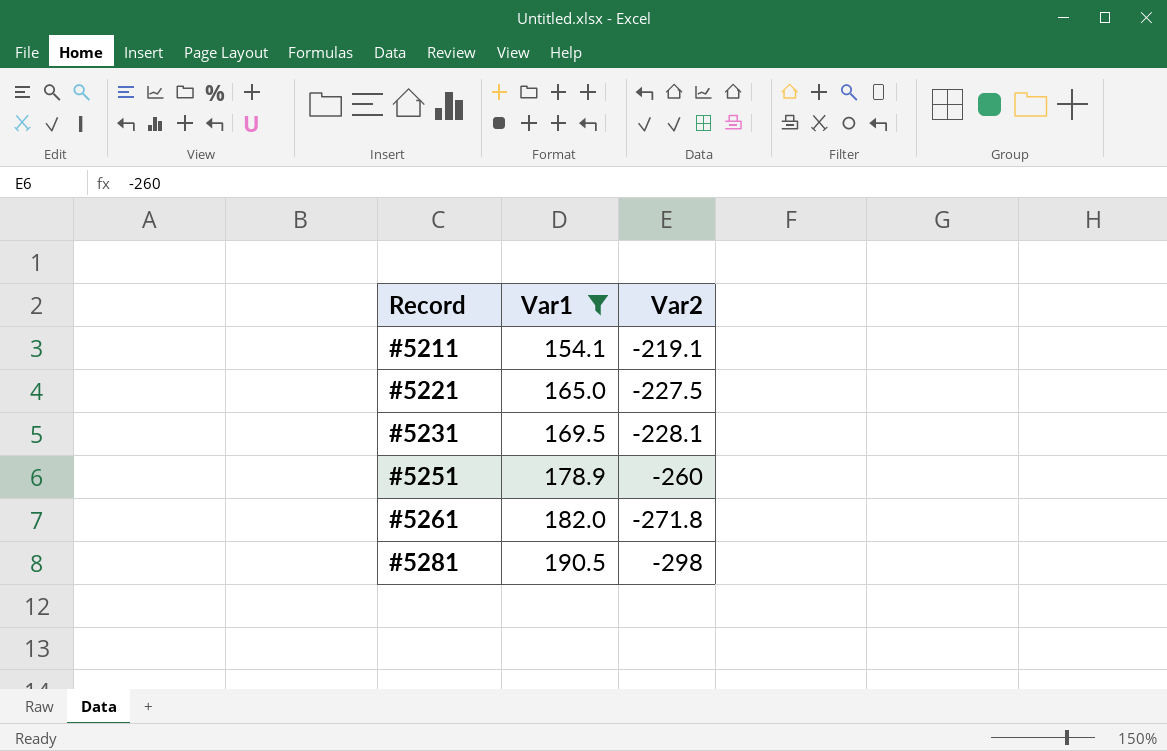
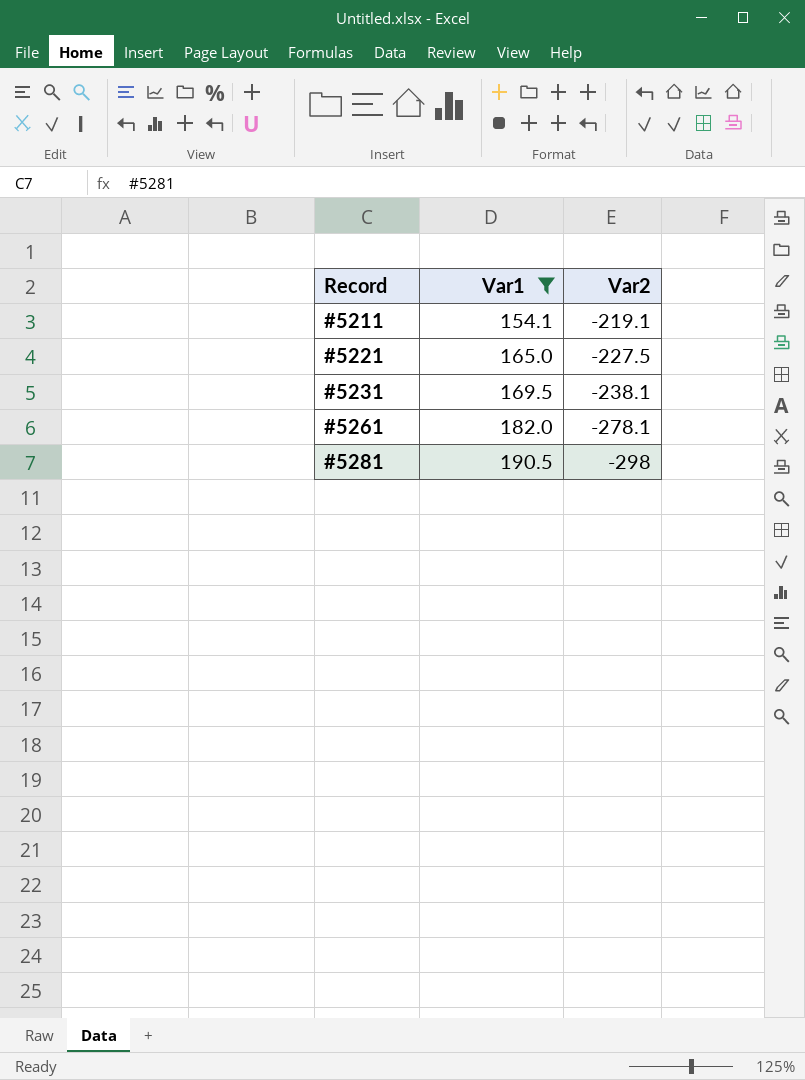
row #5251: 178.9 | -260 -> none
#5231 | Var2: -228.1 -> -238.1
#5261 | Var2: -271.8 -> -278.1

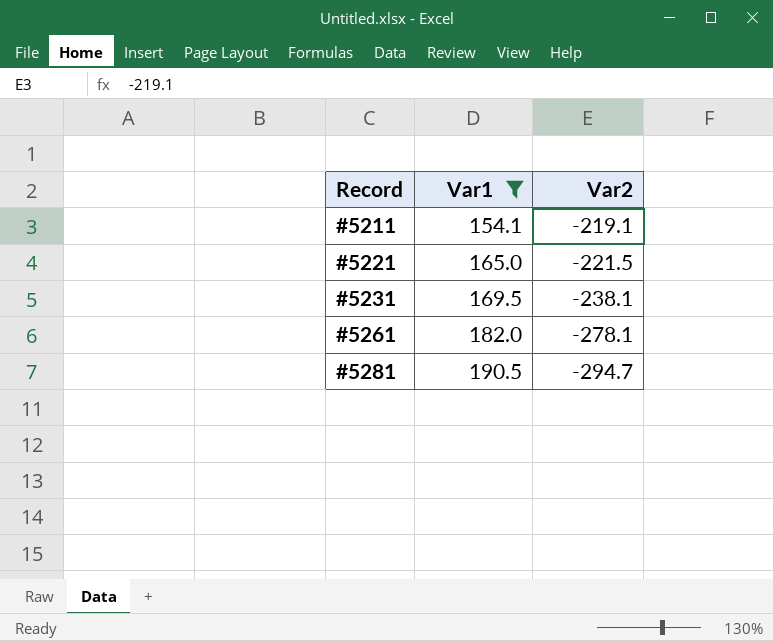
#5221 | Var2: -227.5 -> -221.5
#5281 | Var2: -298 -> -294.7

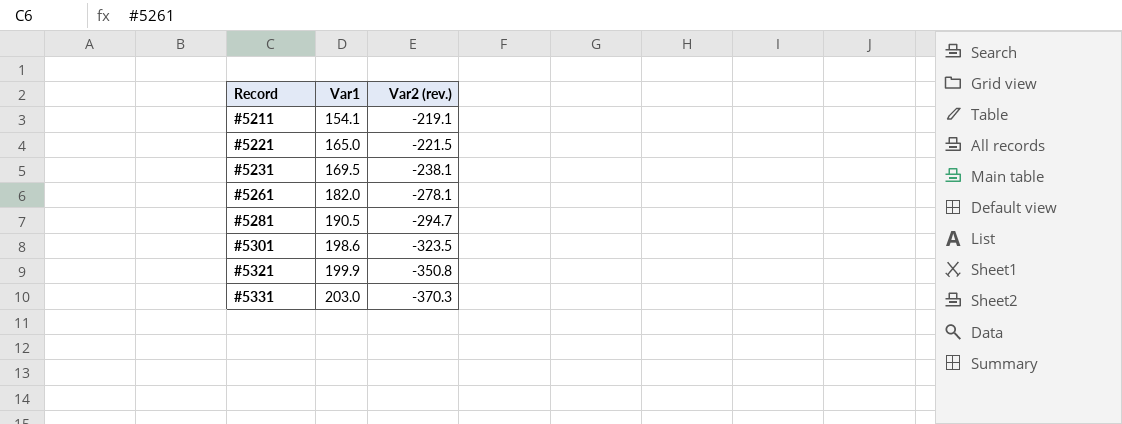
filter: Var1 <= 190.5 -> none
column name: Var2 -> Var2 (rev.)

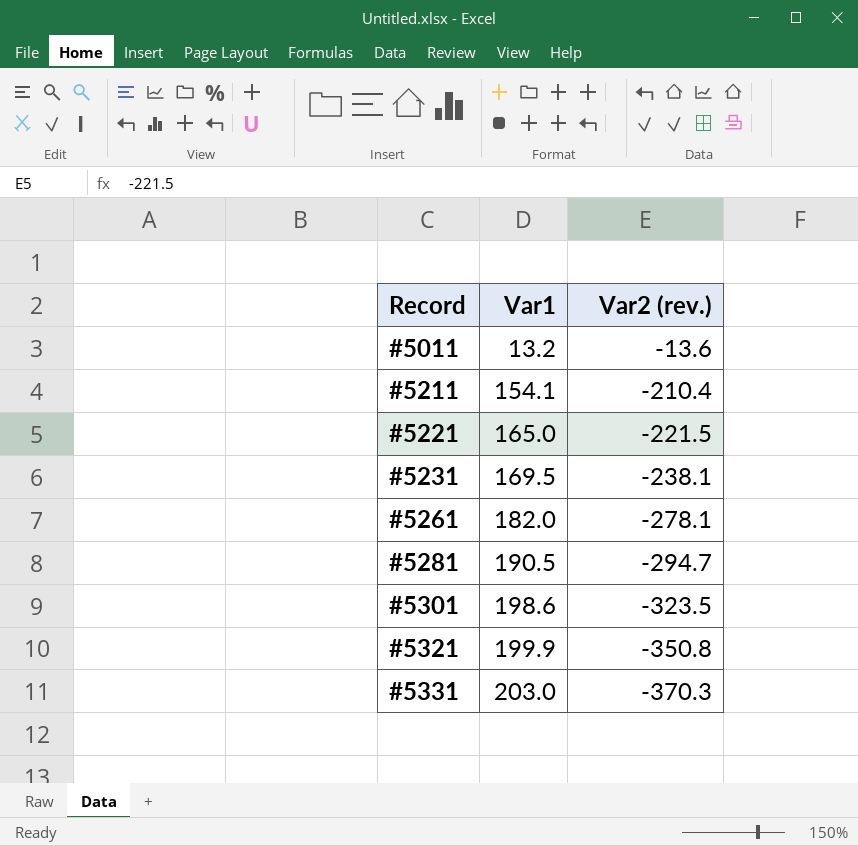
row #5011: none -> 13.2 | -13.6
#5211 | Var2 (rev.): -219.1 -> -210.4

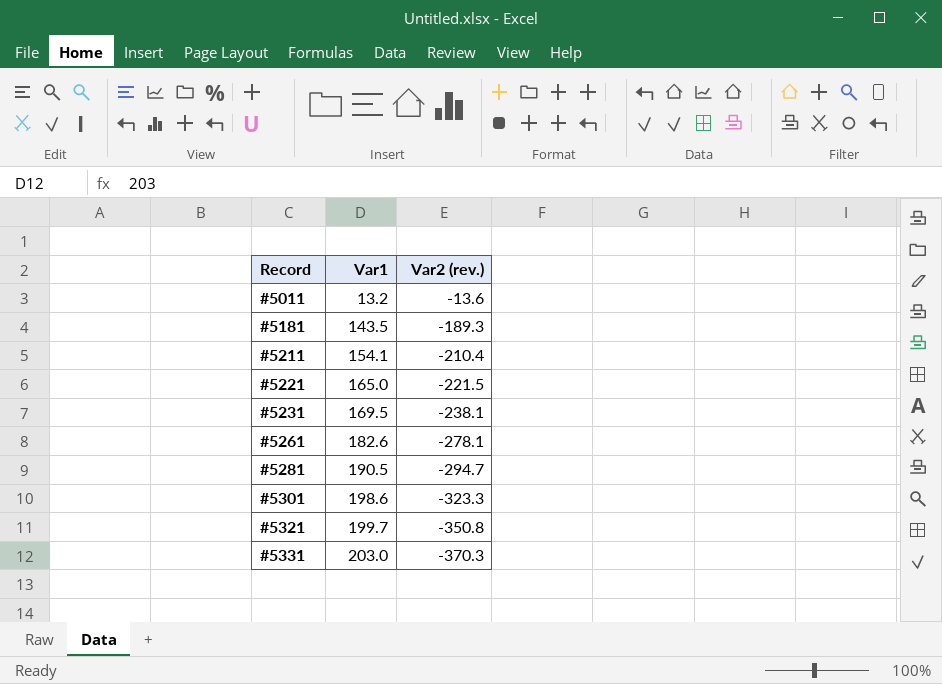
row #5181: none -> 143.5 | -189.3
#5261 | Var1: 182.0 -> 182.6
#5301 | Var2 (rev.): -323.5 -> -323.3
#5321 | Var1: 199.9 -> 199.7

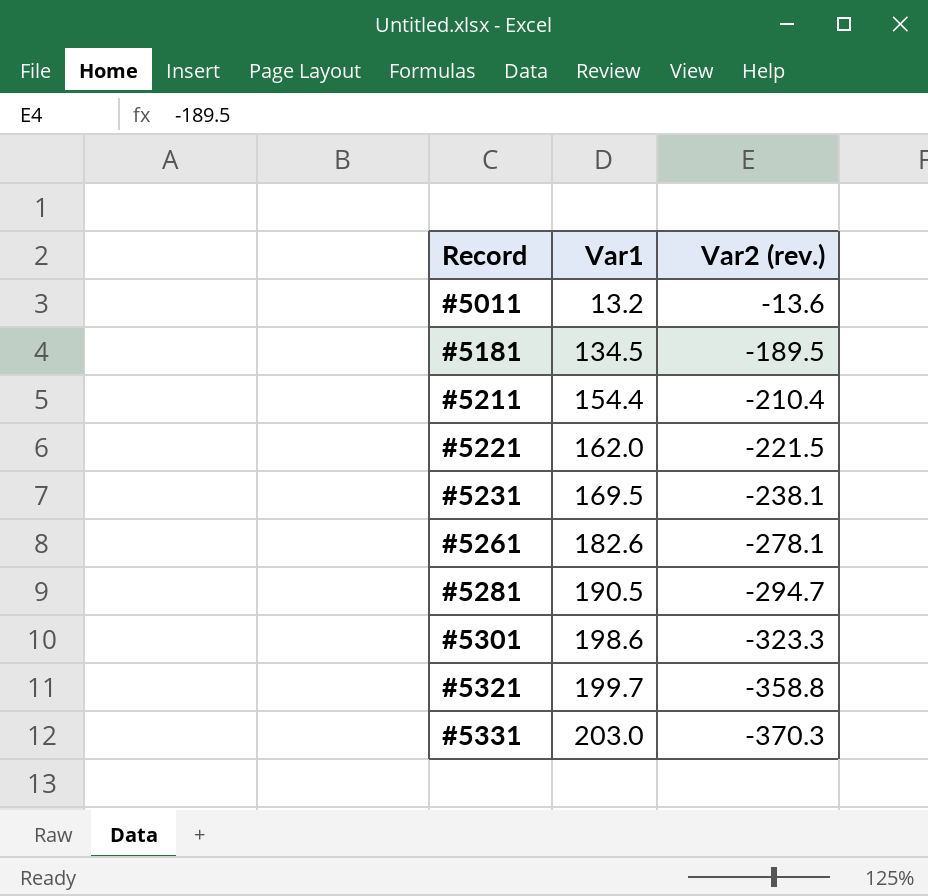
#5181 | Var1: 143.5 -> 134.5
#5181 | Var2 (rev.): -189.3 -> -189.5
#5211 | Var1: 154.1 -> 154.4
#5221 | Var1: 165.0 -> 162.0
#5321 | Var2 (rev.): -350.8 -> -358.8

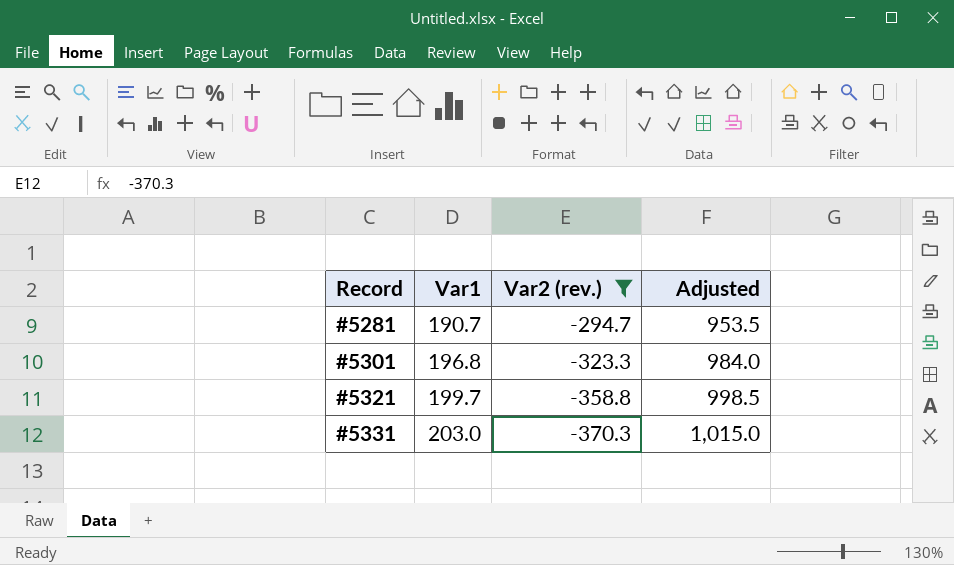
filter: none -> Var2 (rev.) <= -294.7
column Adjusted | formula: none -> [Var1] * 5
#5281 | Var1: 190.5 -> 190.7
#5301 | Var1: 198.6 -> 196.8

